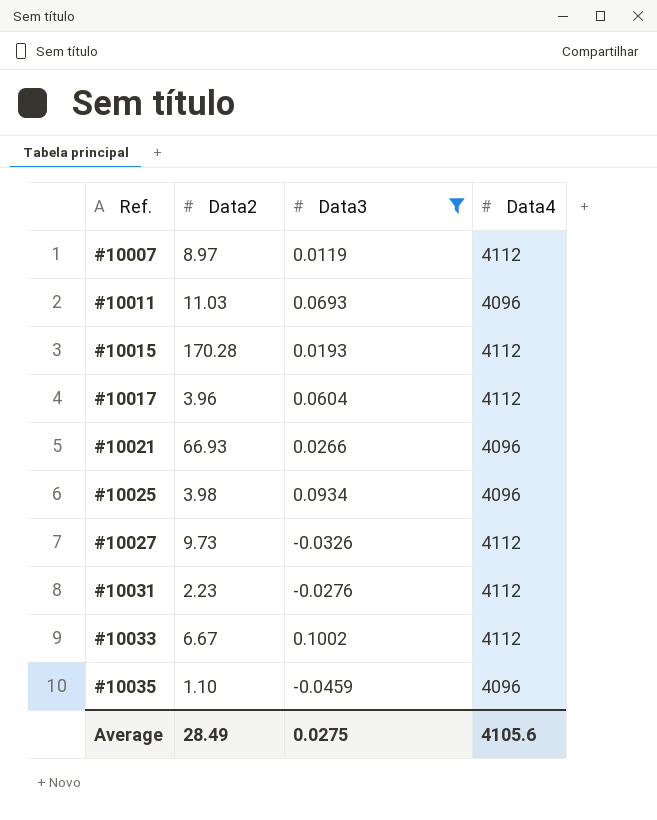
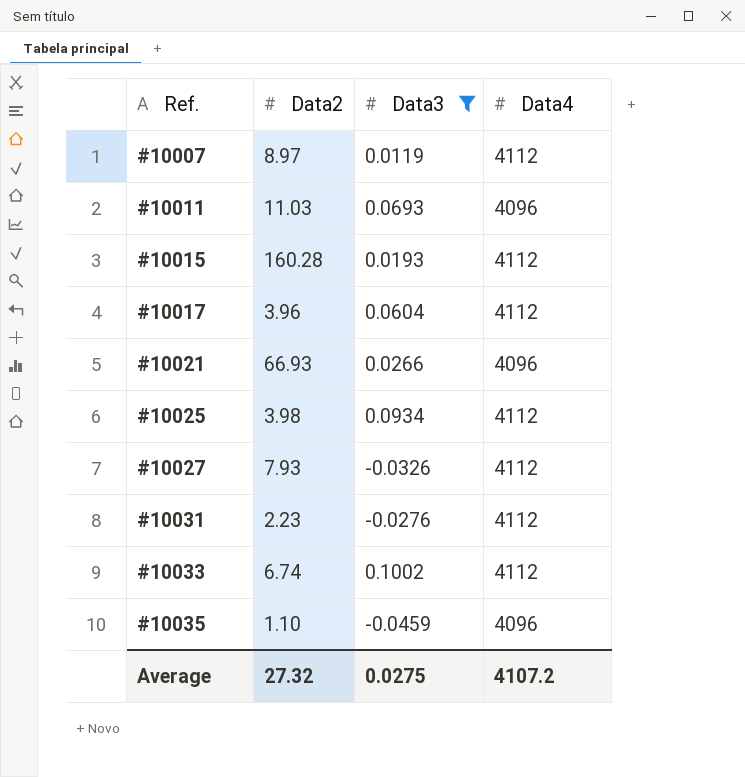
#10015 | Data2: 170.28 -> 160.28
#10025 | Data4: 4096 -> 4112
#10027 | Data2: 9.73 -> 7.93
#10033 | Data2: 6.67 -> 6.74
Average | Data2: 28.49 -> 27.32
Average | Data4: 4105.6 -> 4107.2

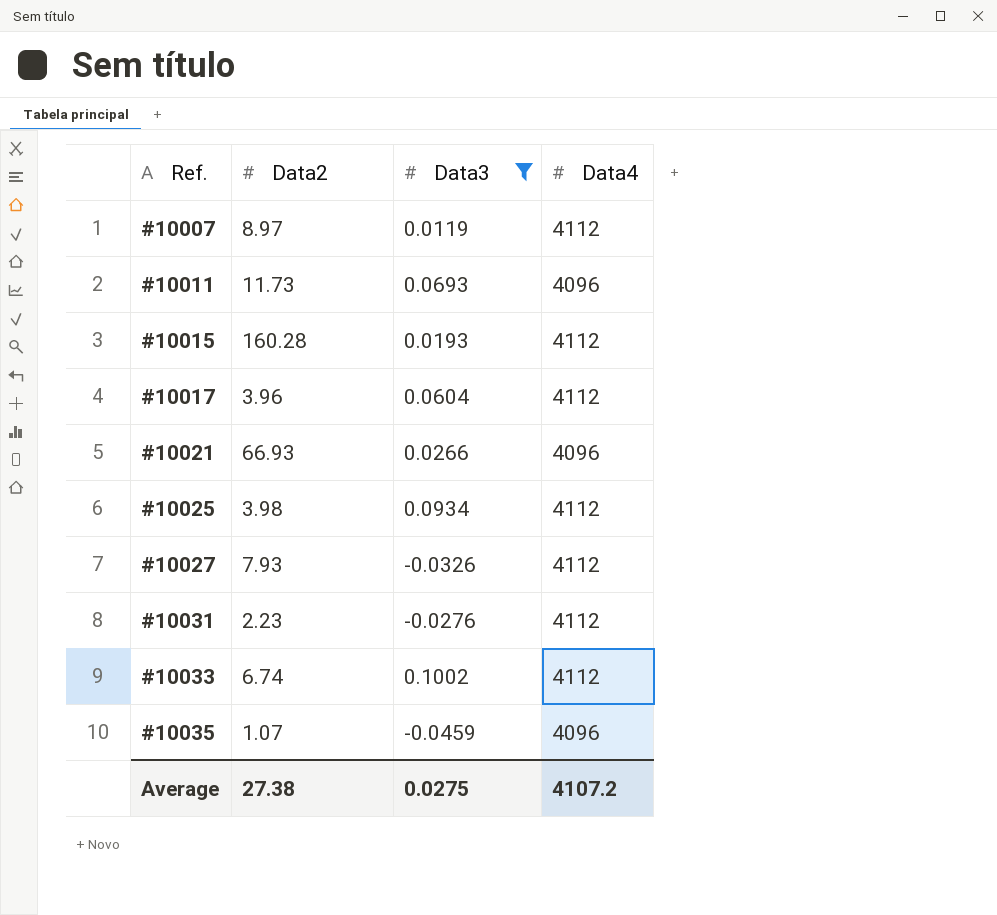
#10011 | Data2: 11.03 -> 11.73
#10035 | Data2: 1.10 -> 1.07
Average | Data2: 27.32 -> 27.38

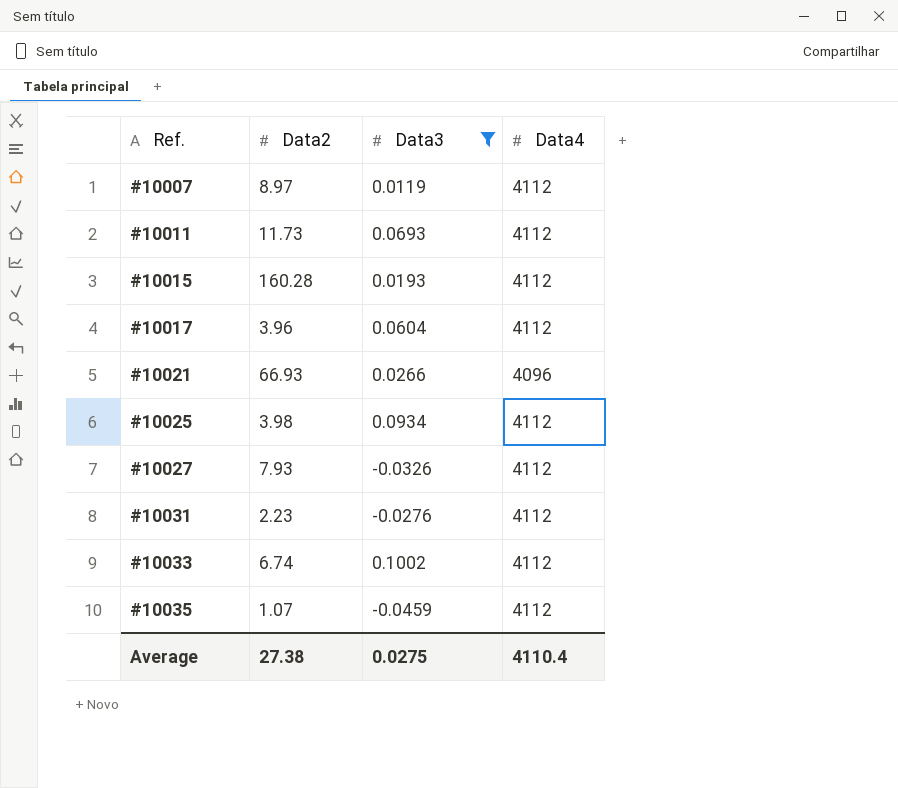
#10011 | Data4: 4096 -> 4112
#10035 | Data4: 4096 -> 4112
Average | Data4: 4107.2 -> 4110.4

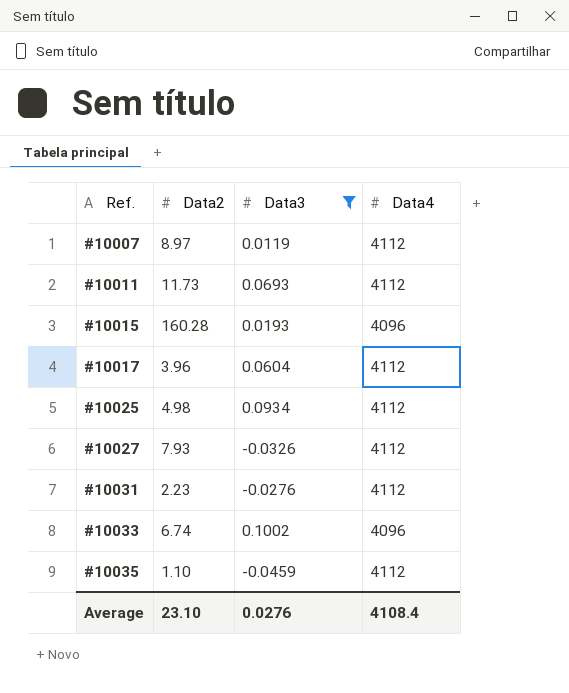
row #10021: 66.93 | 0.0266 | 4096 -> none
#10015 | Data4: 4112 -> 4096
#10025 | Data2: 3.98 -> 4.98
#10033 | Data4: 4112 -> 4096
#10035 | Data2: 1.07 -> 1.10
Average | Data2: 27.38 -> 23.10
Average | Data3: 0.0275 -> 0.0276
Average | Data4: 4110.4 -> 4108.4

